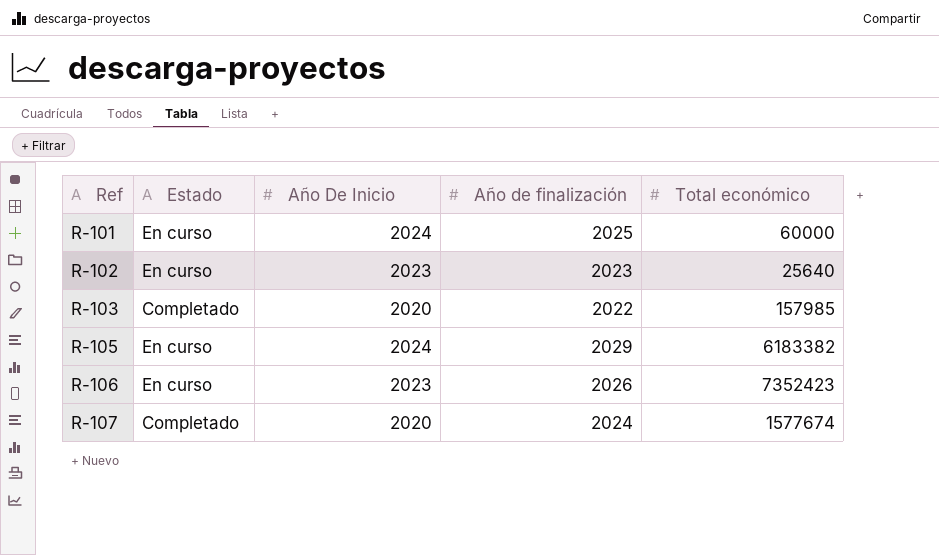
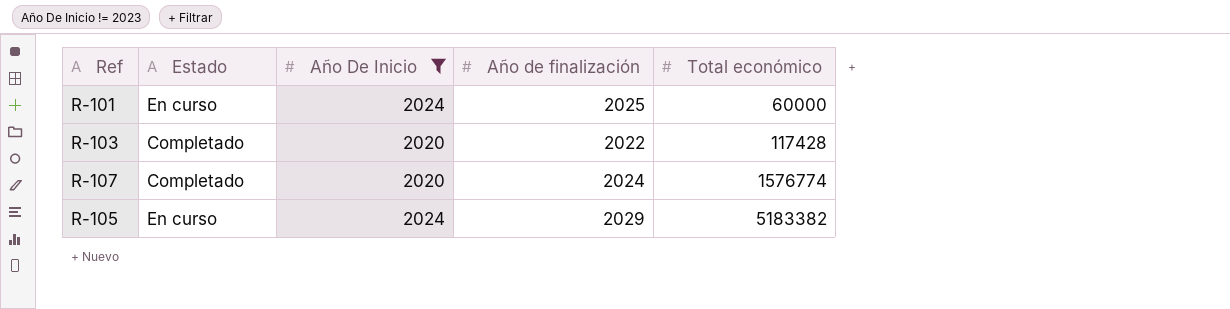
filter: none -> Año De Inicio != 2023
row order: Ref ascending -> Total económico ascending
R-103 | Total económico: 157985 -> 117428
R-107 | Total económico: 1577674 -> 1576774
R-105 | Total económico: 6183382 -> 5183382

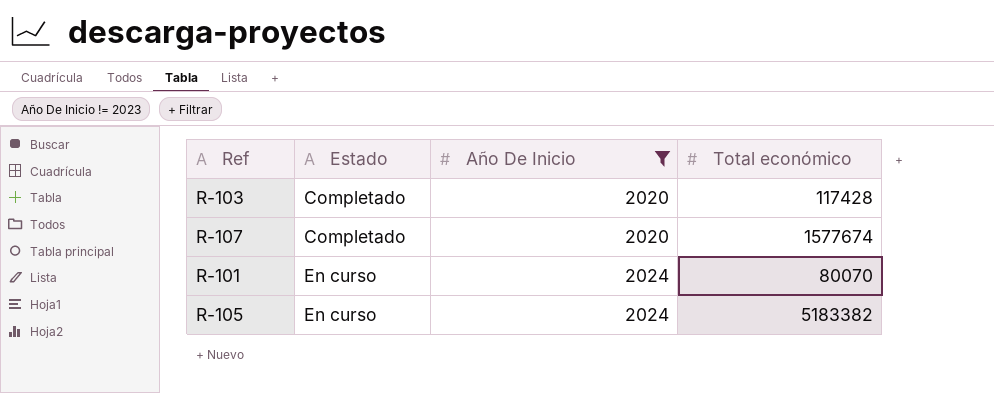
row order: Total económico ascending -> Estado ascending
column Año de finalización | position: 4 -> none
R-107 | Total económico: 1576774 -> 1577674
R-101 | Total económico: 60000 -> 80070

